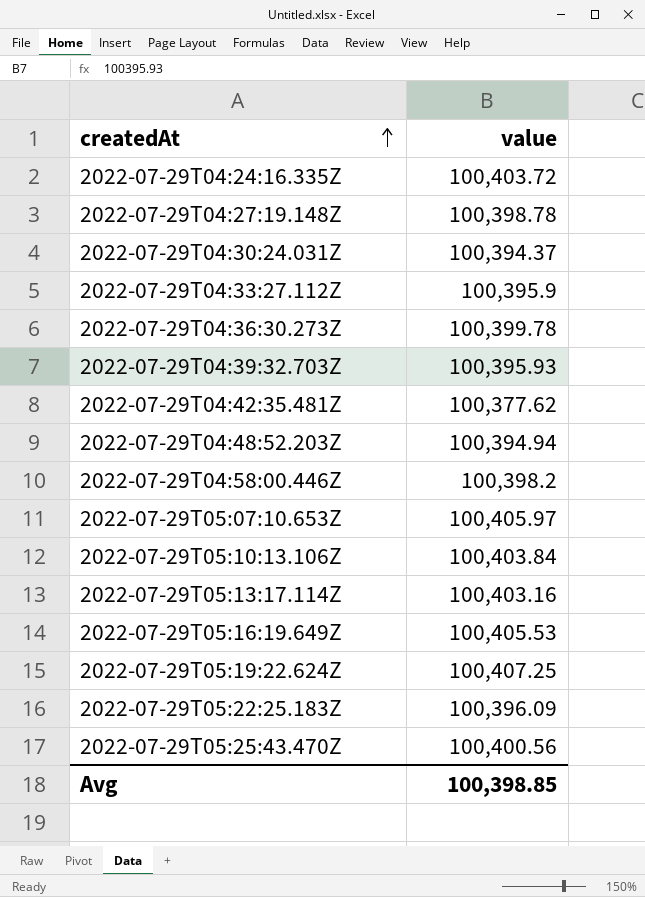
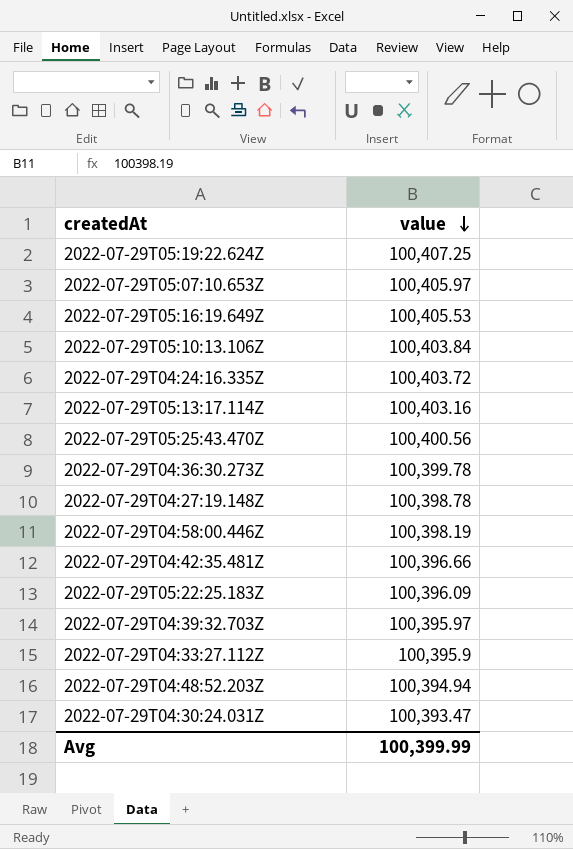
row order: createdAt ascending -> value descending
2022-07-29T04:58:00.446Z | value: 100,398.2 -> 100,398.19
2022-07-29T04:42:35.481Z | value: 100,377.62 -> 100,396.66
2022-07-29T04:39:32.703Z | value: 100,395.93 -> 100,395.97
2022-07-29T04:30:24.031Z | value: 100,394.37 -> 100,393.47
Avg | value: 100,398.85 -> 100,399.99

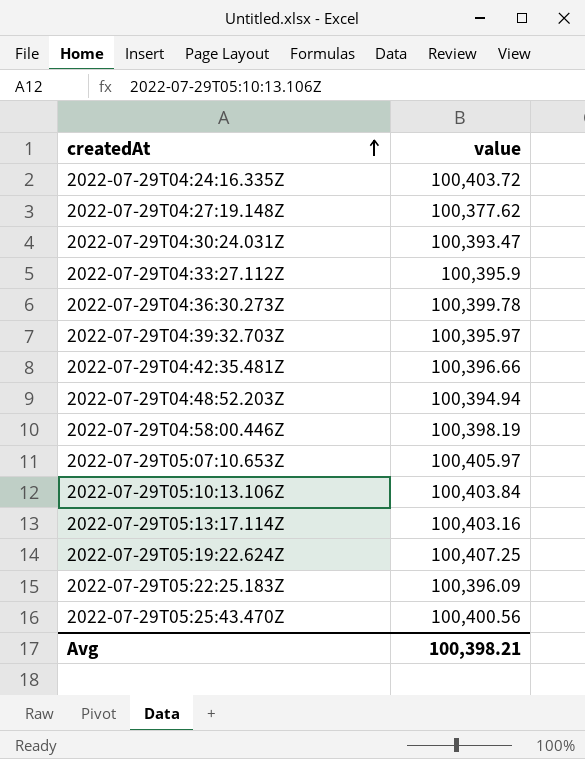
row order: value descending -> createdAt ascending
row 2022-07-29T05:16:19.649Z: 100,405.53 -> none
2022-07-29T04:27:19.148Z | value: 100,398.78 -> 100,377.62
Avg | value: 100,399.99 -> 100,398.21

